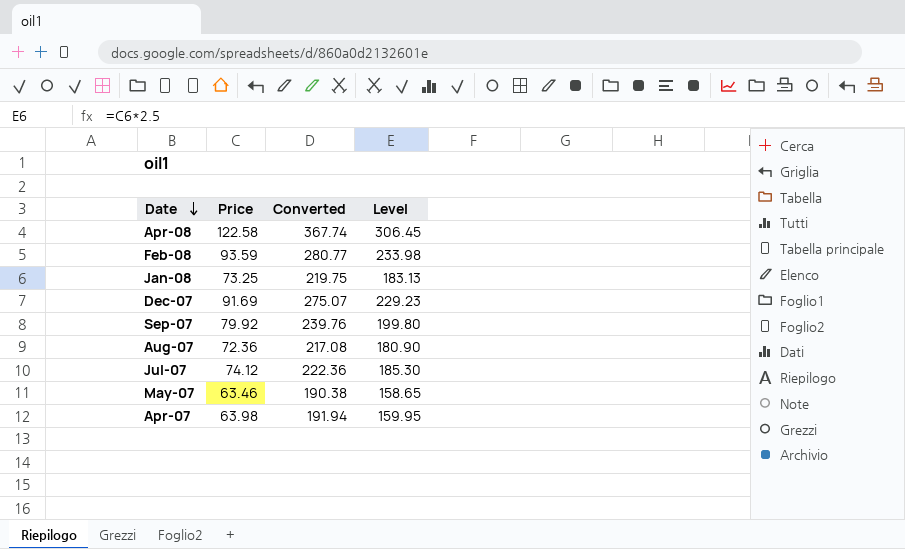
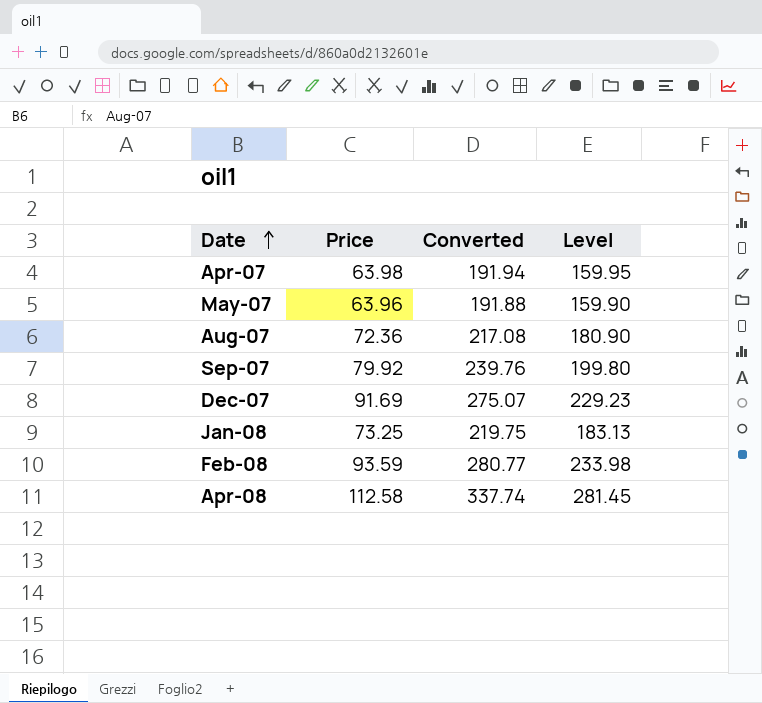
row order: Date descending -> Date ascending
row Jul-07: 74.12 | 222.36 | 185.30 -> none
May-07 | Price: 63.46 -> 63.96
May-07 | Converted: 190.38 -> 191.88
May-07 | Level: 158.65 -> 159.90
Apr-08 | Price: 122.58 -> 112.58
Apr-08 | Converted: 367.74 -> 337.74
Apr-08 | Level: 306.45 -> 281.45

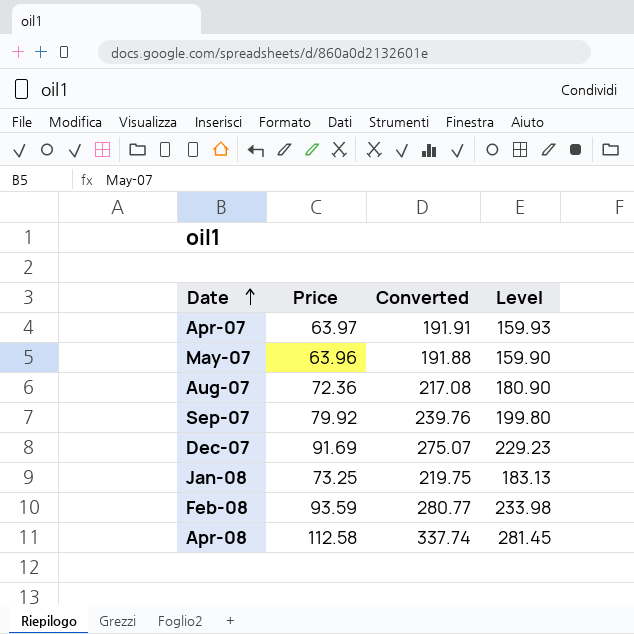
Apr-07 | Price: 63.98 -> 63.97
Apr-07 | Converted: 191.94 -> 191.91
Apr-07 | Level: 159.95 -> 159.93

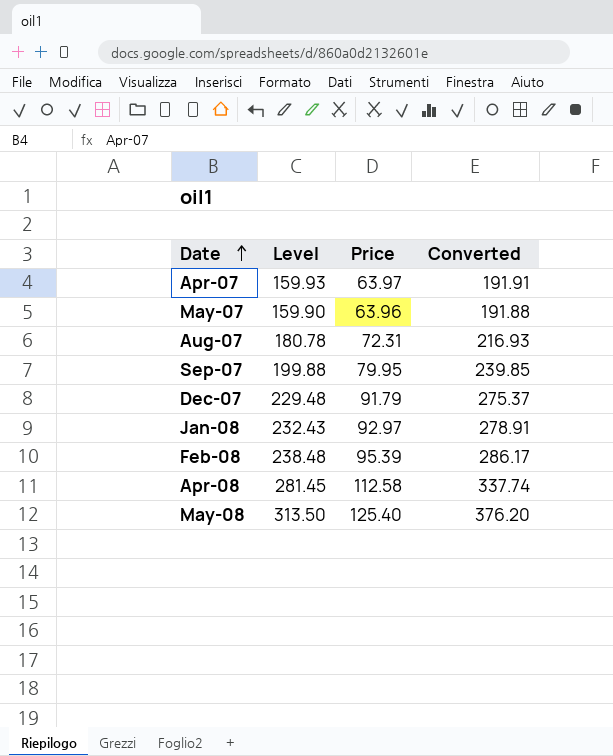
column Level | position: 4 -> 2
Aug-07 | Level: 180.90 -> 180.78
Aug-07 | Price: 72.36 -> 72.31
Aug-07 | Converted: 217.08 -> 216.93
Sep-07 | Level: 199.80 -> 199.88
Sep-07 | Price: 79.92 -> 79.95
Sep-07 | Converted: 239.76 -> 239.85
Dec-07 | Level: 229.23 -> 229.48
Dec-07 | Price: 91.69 -> 91.79
Dec-07 | Converted: 275.07 -> 275.37
Jan-08 | Level: 183.13 -> 232.43
Jan-08 | Price: 73.25 -> 92.97
Jan-08 | Converted: 219.75 -> 278.91
Feb-08 | Level: 233.98 -> 238.48
Feb-08 | Price: 93.59 -> 95.39
Feb-08 | Converted: 280.77 -> 286.17
row May-08: none -> 313.50 | 125.40 | 376.20

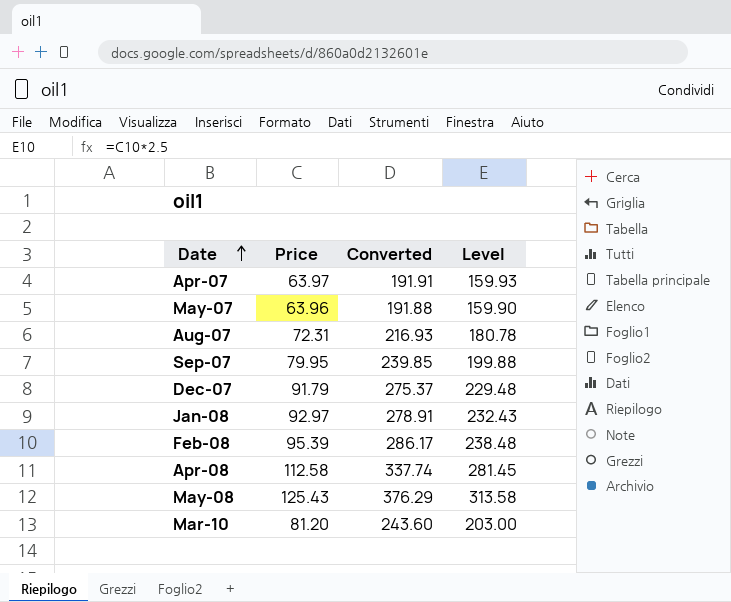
column Level | position: 2 -> 4
May-08 | Price: 125.40 -> 125.43
May-08 | Converted: 376.20 -> 376.29
May-08 | Level: 313.50 -> 313.58
row Mar-10: none -> 81.20 | 243.60 | 203.00

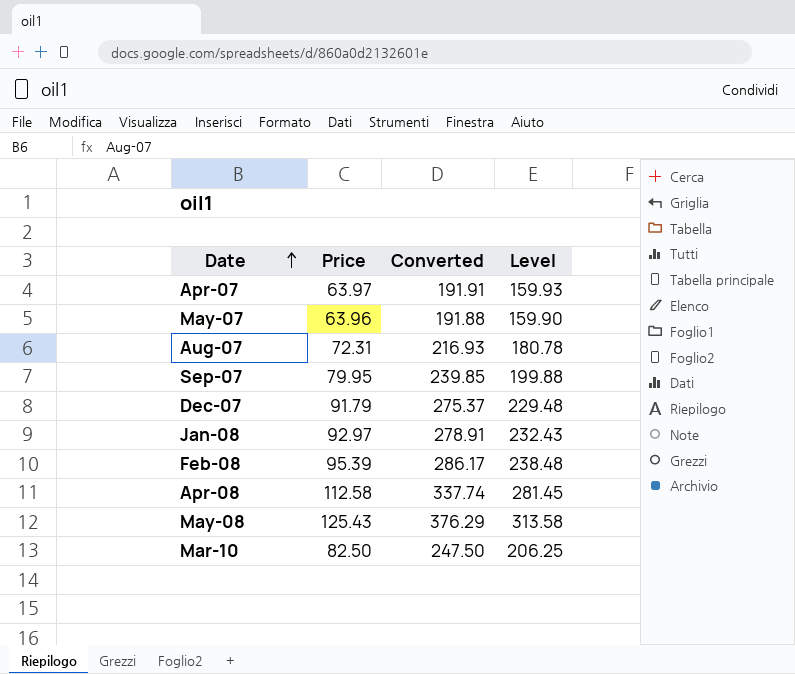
Mar-10 | Price: 81.20 -> 82.50
Mar-10 | Converted: 243.60 -> 247.50
Mar-10 | Level: 203.00 -> 206.25

